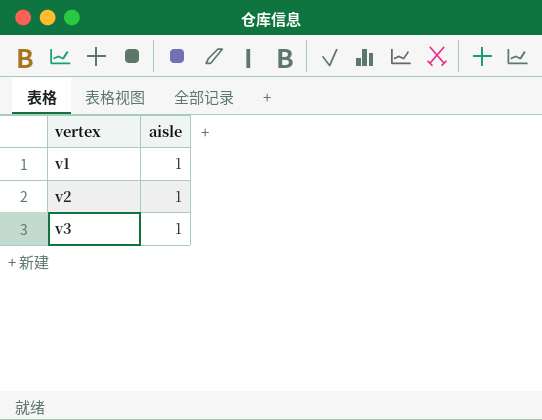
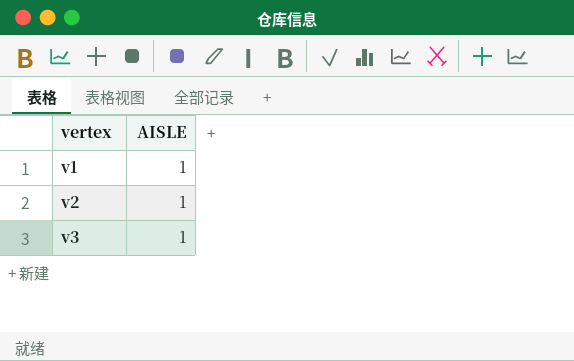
column name: aisle -> AISLE

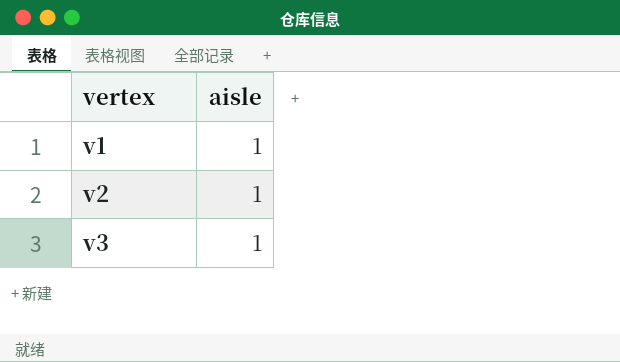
column name: AISLE -> aisle

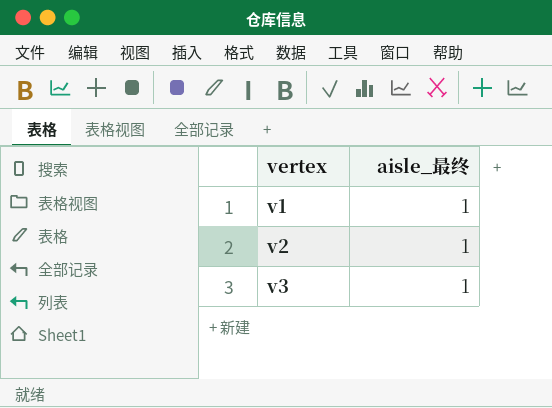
column name: aisle -> aisle_最终

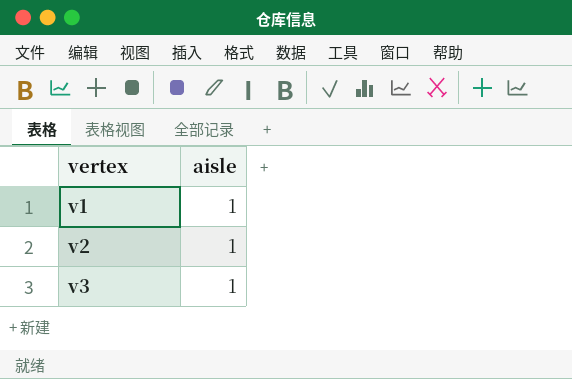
column name: aisle_最终 -> aisle

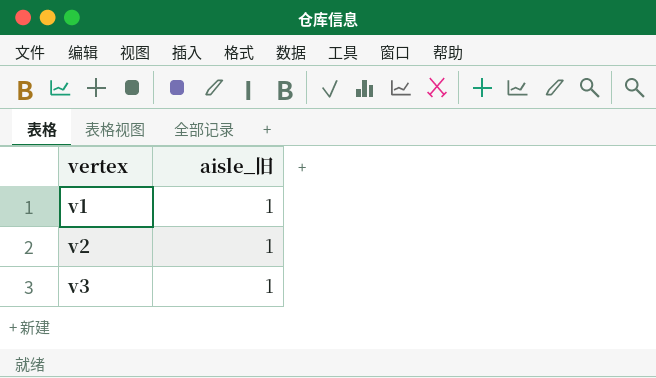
column name: aisle -> aisle_旧

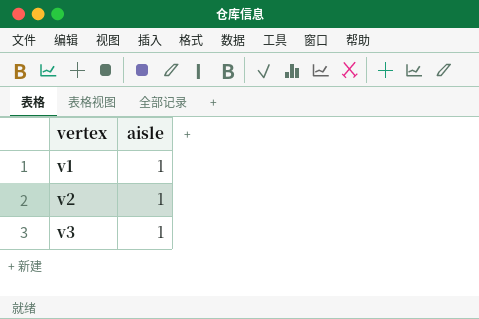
column name: aisle_旧 -> aisle

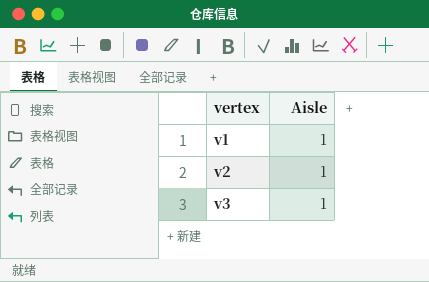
column name: aisle -> Aisle

